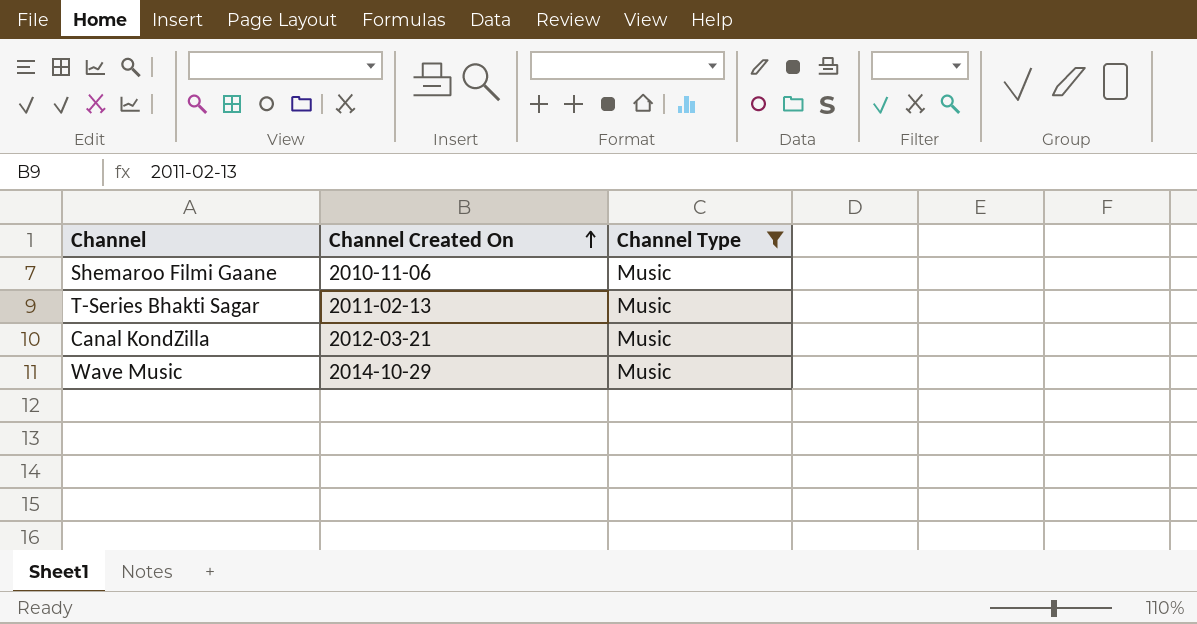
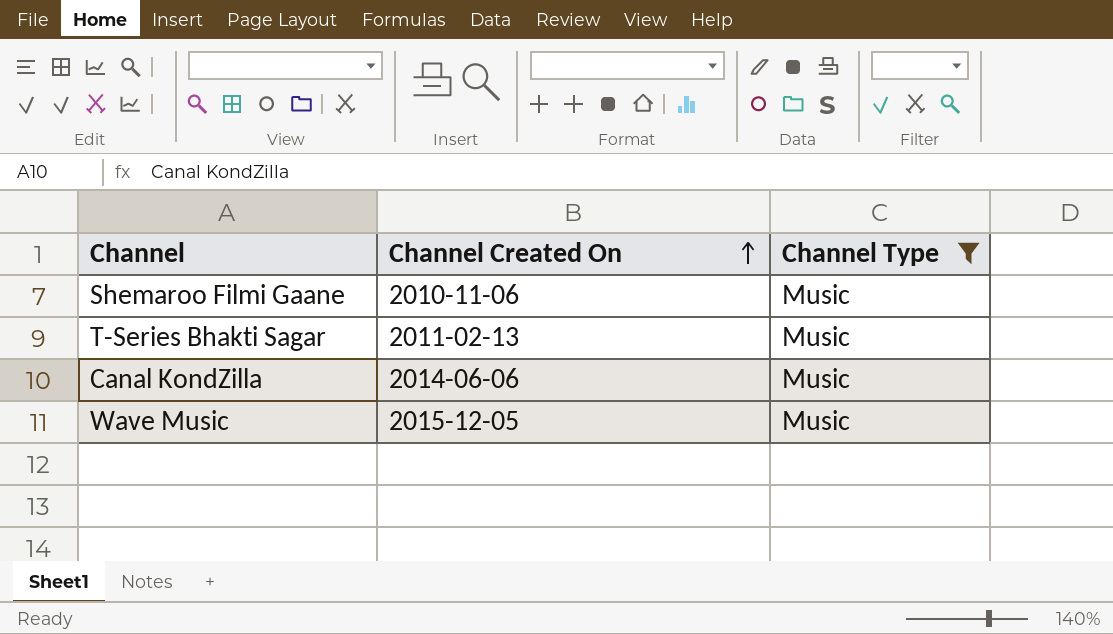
Canal KondZilla | Channel Created On: 2012-03-21 -> 2014-06-06
Wave Music | Channel Created On: 2014-10-29 -> 2015-12-05

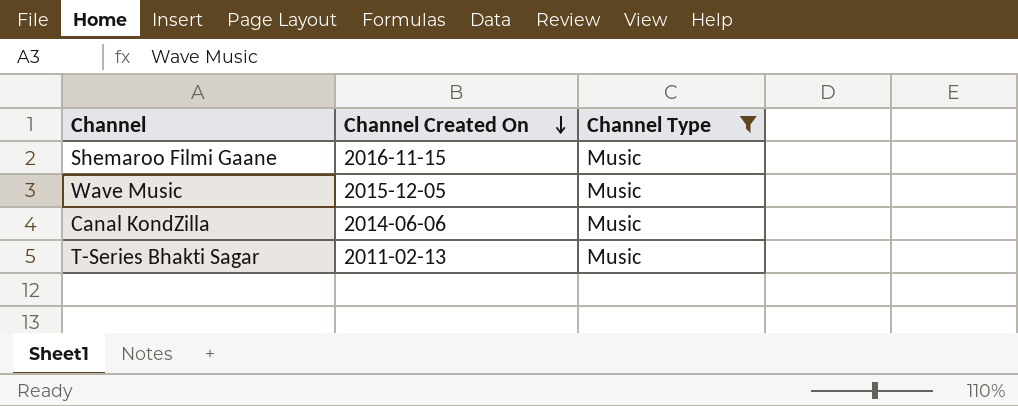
row order: Channel Created On ascending -> Channel Created On descending
Shemaroo Filmi Gaane | Channel Created On: 2010-11-06 -> 2016-11-15

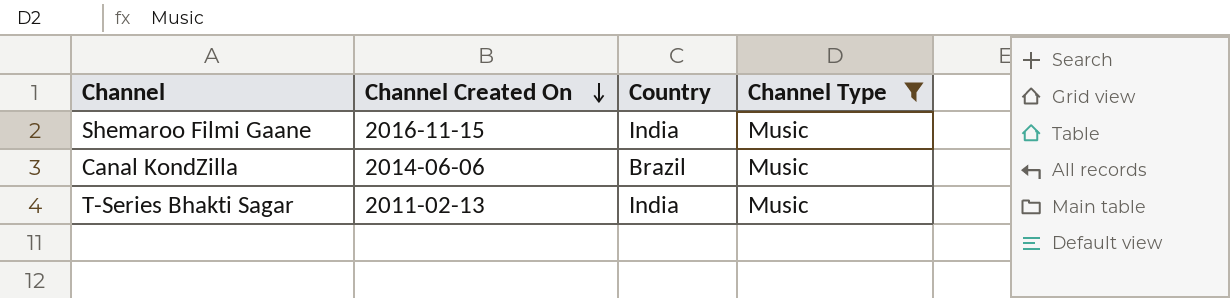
column Country | position: none -> 3
row Wave Music: 2015-12-05 | Music -> none

